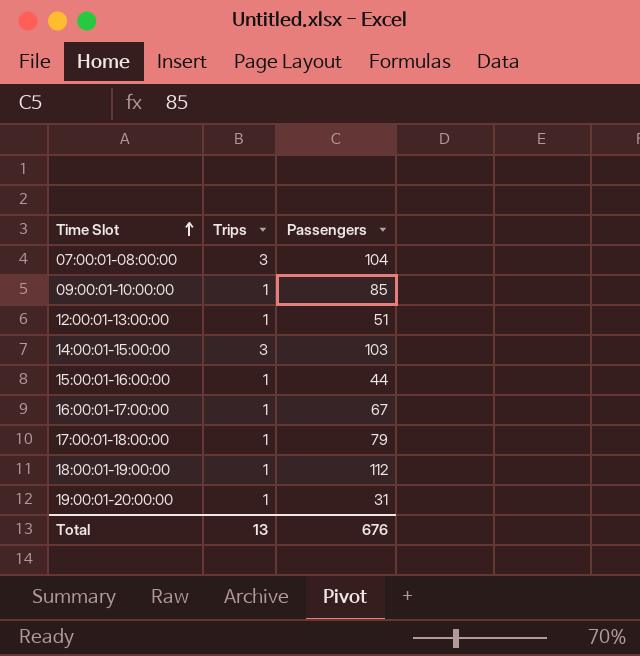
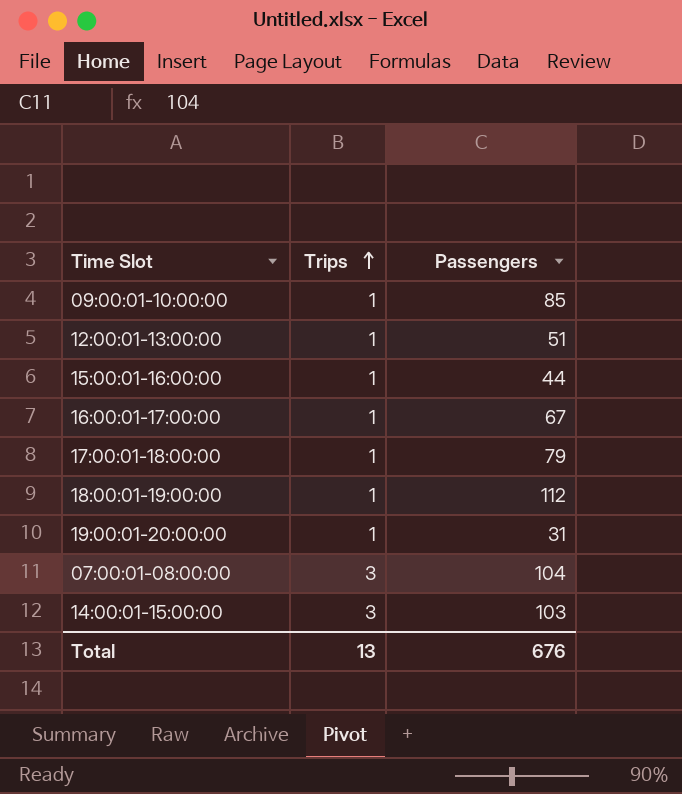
row order: Time Slot ascending -> Trips ascending

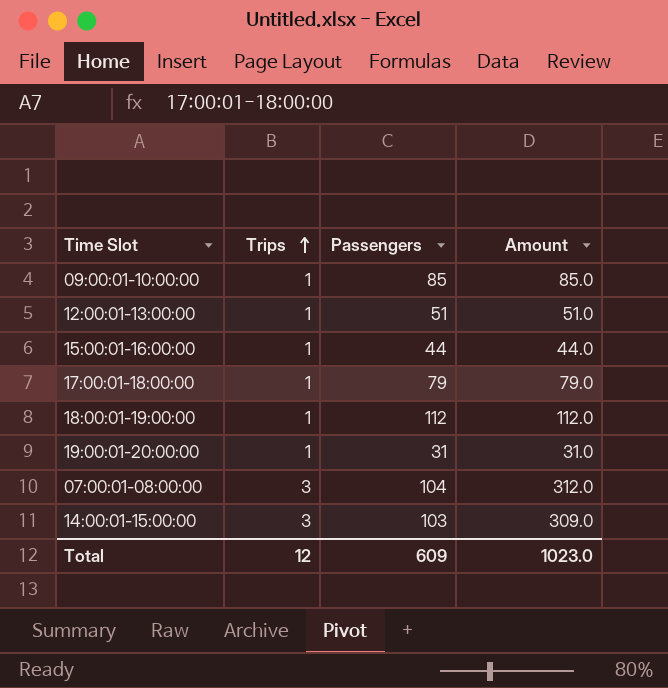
column Amount | formula: none -> [Trips] * [Passengers]
row 16:00:01-17:00:00: 1 | 67 -> none
Total | Trips: 13 -> 12
Total | Passengers: 676 -> 609

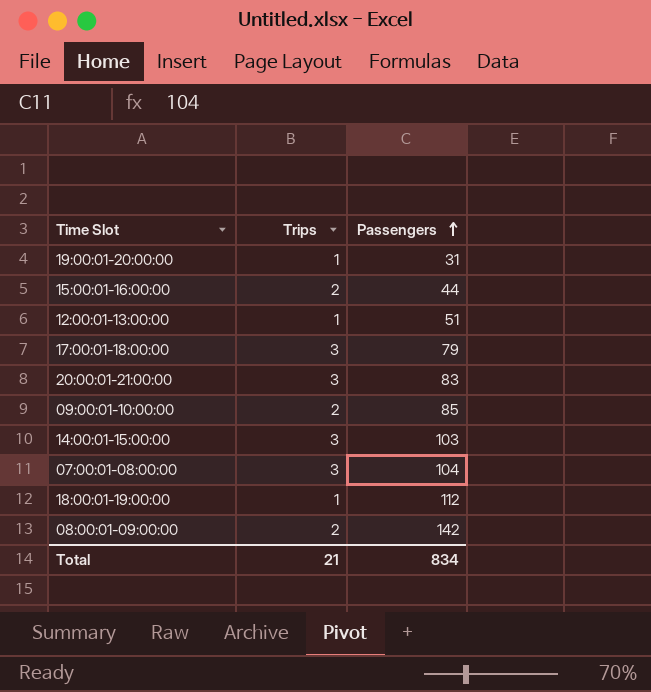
row order: Trips ascending -> Passengers ascending
column Amount | formula: [Trips] * [Passengers] -> none
15:00:01-16:00:00 | Trips: 1 -> 2
17:00:01-18:00:00 | Trips: 1 -> 3
row 20:00:01-21:00:00: none -> 3 | 83
09:00:01-10:00:00 | Trips: 1 -> 2
row 08:00:01-09:00:00: none -> 2 | 142
Total | Trips: 12 -> 21
Total | Passengers: 609 -> 834

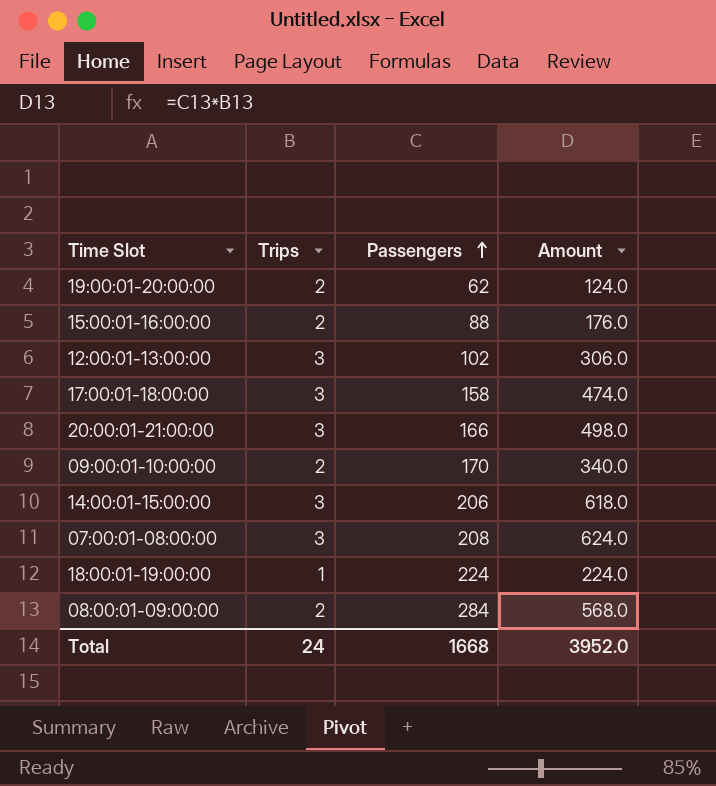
column Amount | formula: none -> [Trips] * [Passengers]
19:00:01-20:00:00 | Trips: 1 -> 2
19:00:01-20:00:00 | Passengers: 31 -> 62
15:00:01-16:00:00 | Passengers: 44 -> 88
12:00:01-13:00:00 | Trips: 1 -> 3
12:00:01-13:00:00 | Passengers: 51 -> 102
17:00:01-18:00:00 | Passengers: 79 -> 158
20:00:01-21:00:00 | Passengers: 83 -> 166
09:00:01-10:00:00 | Passengers: 85 -> 170
14:00:01-15:00:00 | Passengers: 103 -> 206
07:00:01-08:00:00 | Passengers: 104 -> 208
18:00:01-19:00:00 | Passengers: 112 -> 224
08:00:01-09:00:00 | Passengers: 142 -> 284
Total | Trips: 21 -> 24
Total | Passengers: 834 -> 1668

